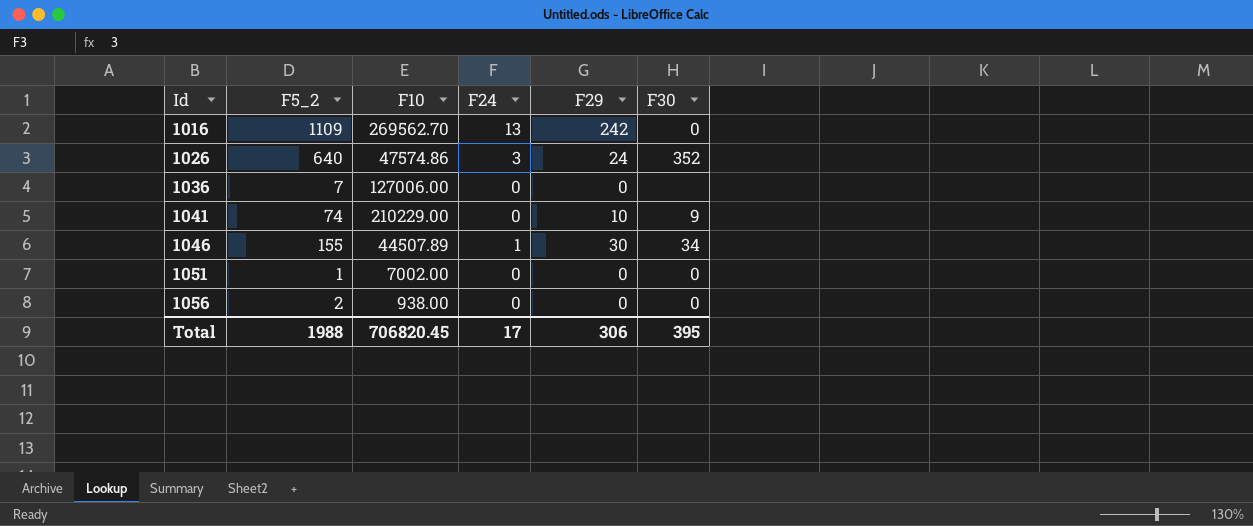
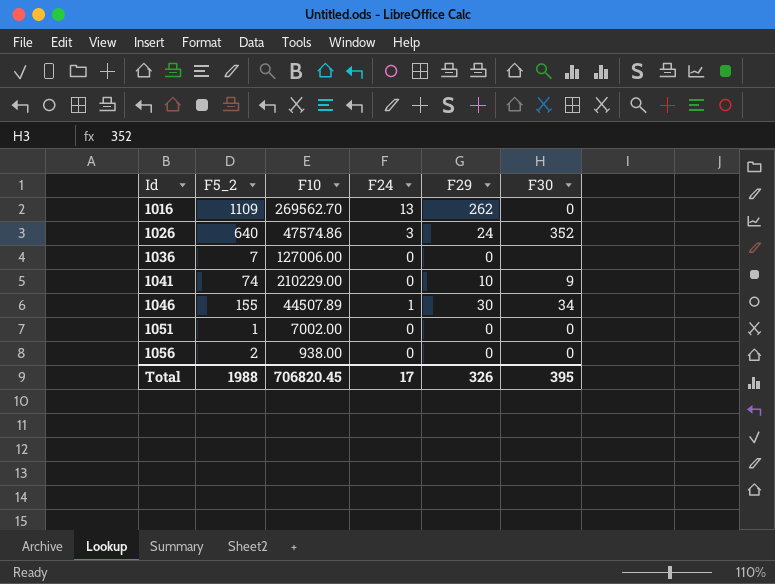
1016 | F29: 242 -> 262
Total | F29: 306 -> 326

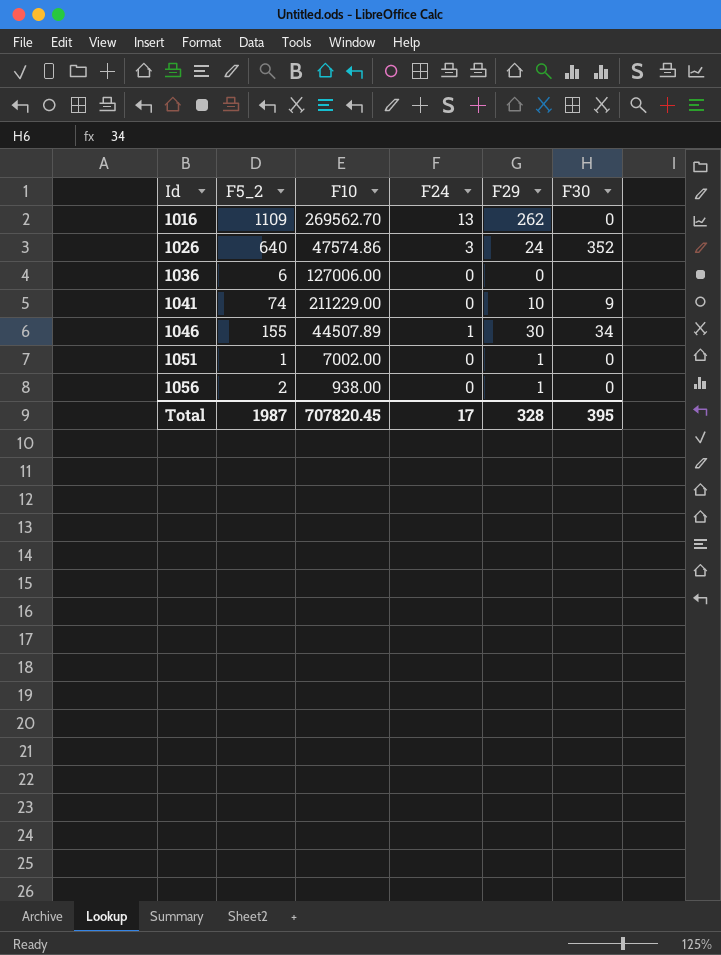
1036 | F5_2: 7 -> 6
1041 | F10: 210229.00 -> 211229.00
1051 | F29: 0 -> 1
1056 | F29: 0 -> 1
Total | F5_2: 1988 -> 1987
Total | F10: 706820.45 -> 707820.45
Total | F29: 326 -> 328

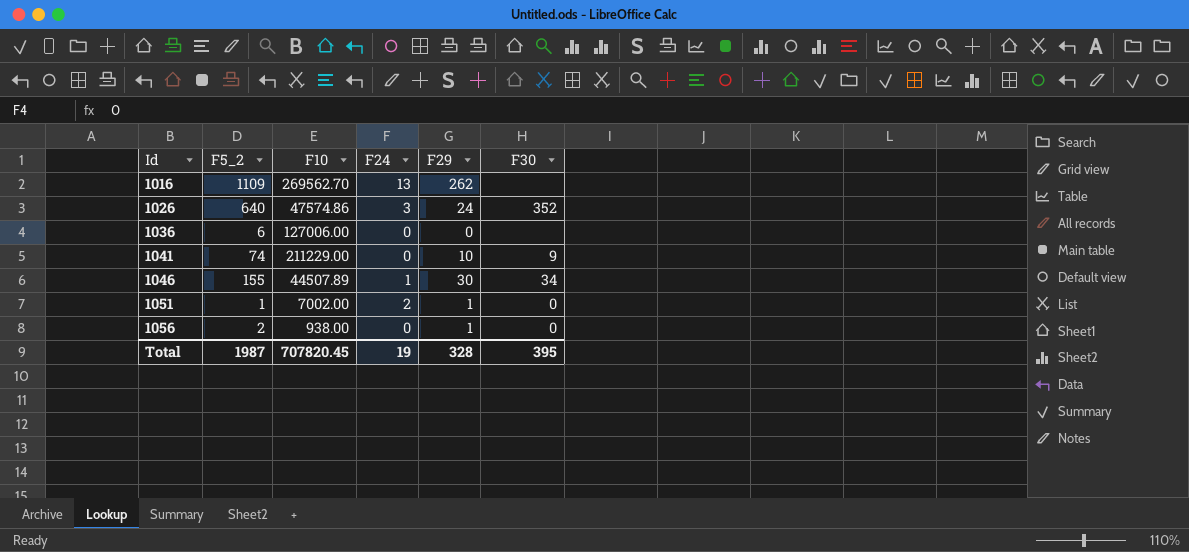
1016 | F30: 0 -> none
1051 | F24: 0 -> 2
Total | F24: 17 -> 19

